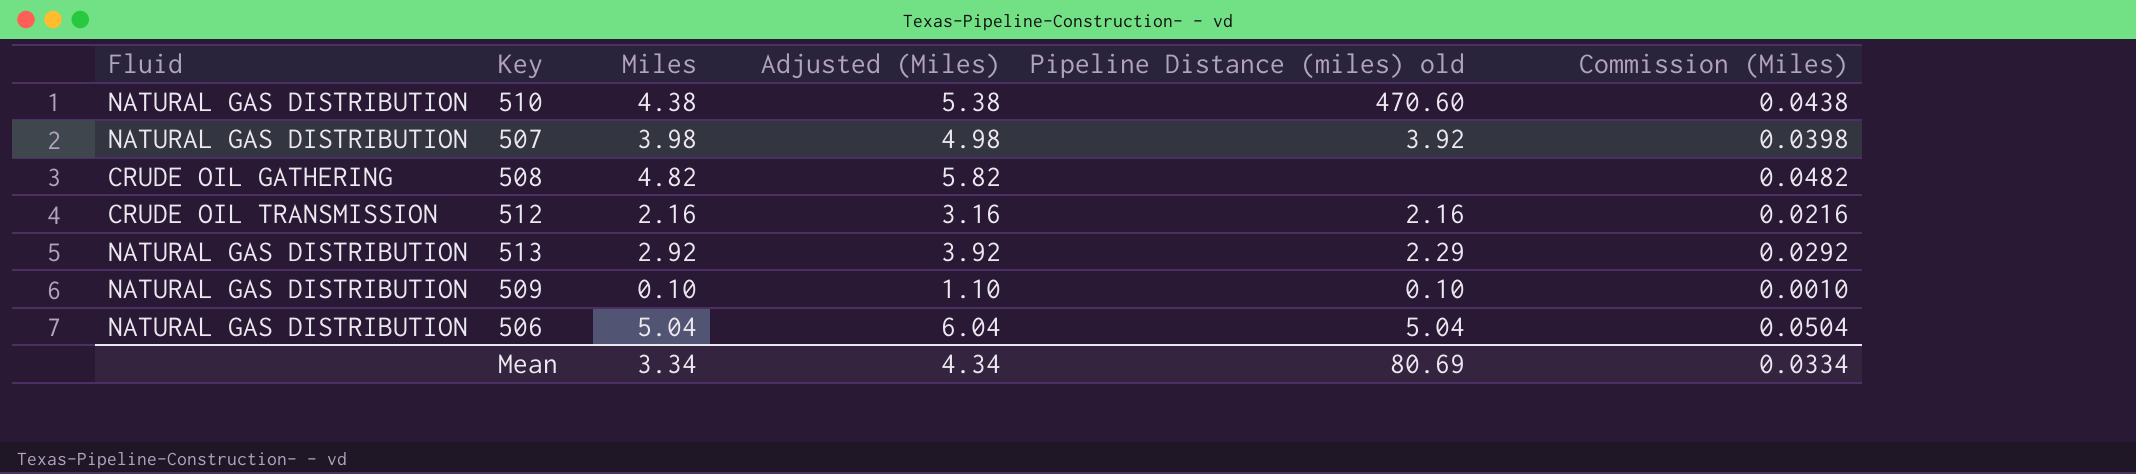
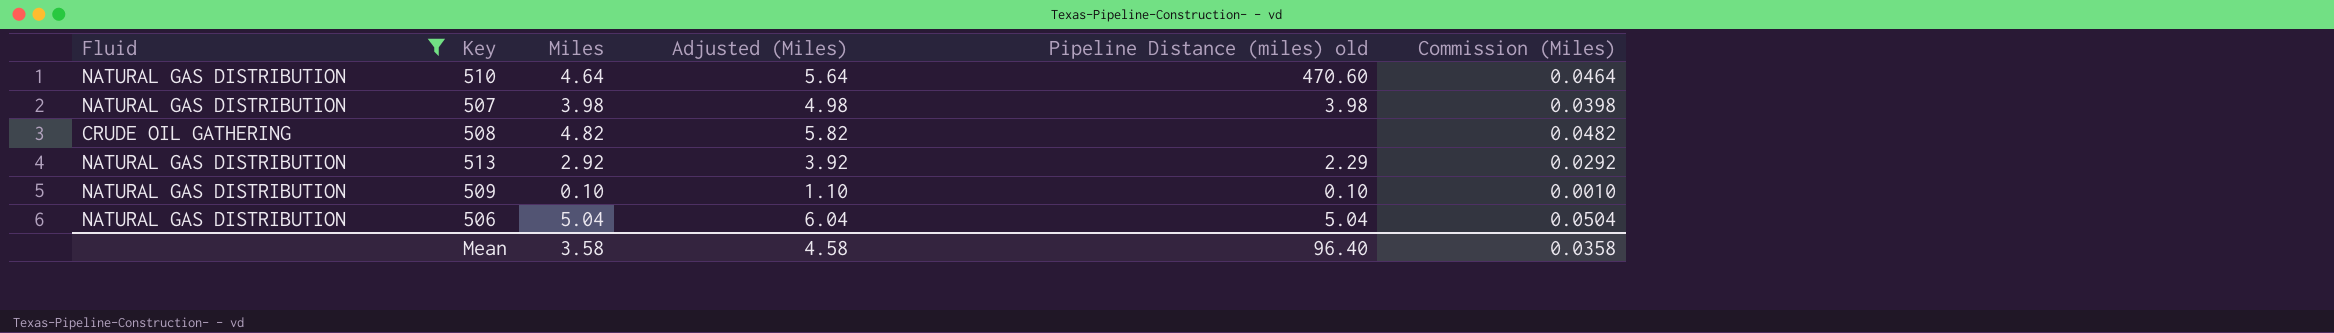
filter: none -> Fluid != CRUDE OIL TRANSMISSION
510 | Miles: 4.38 -> 4.64
510 | Adjusted (Miles): 5.38 -> 5.64
510 | Commission (Miles): 0.0438 -> 0.0464
507 | Pipeline Distance (miles) old: 3.92 -> 3.98
Mean | Miles: 3.34 -> 3.58
Mean | Adjusted (Miles): 4.34 -> 4.58
Mean | Pipeline Distance (miles) old: 80.69 -> 96.40
Mean | Commission (Miles): 0.0334 -> 0.0358

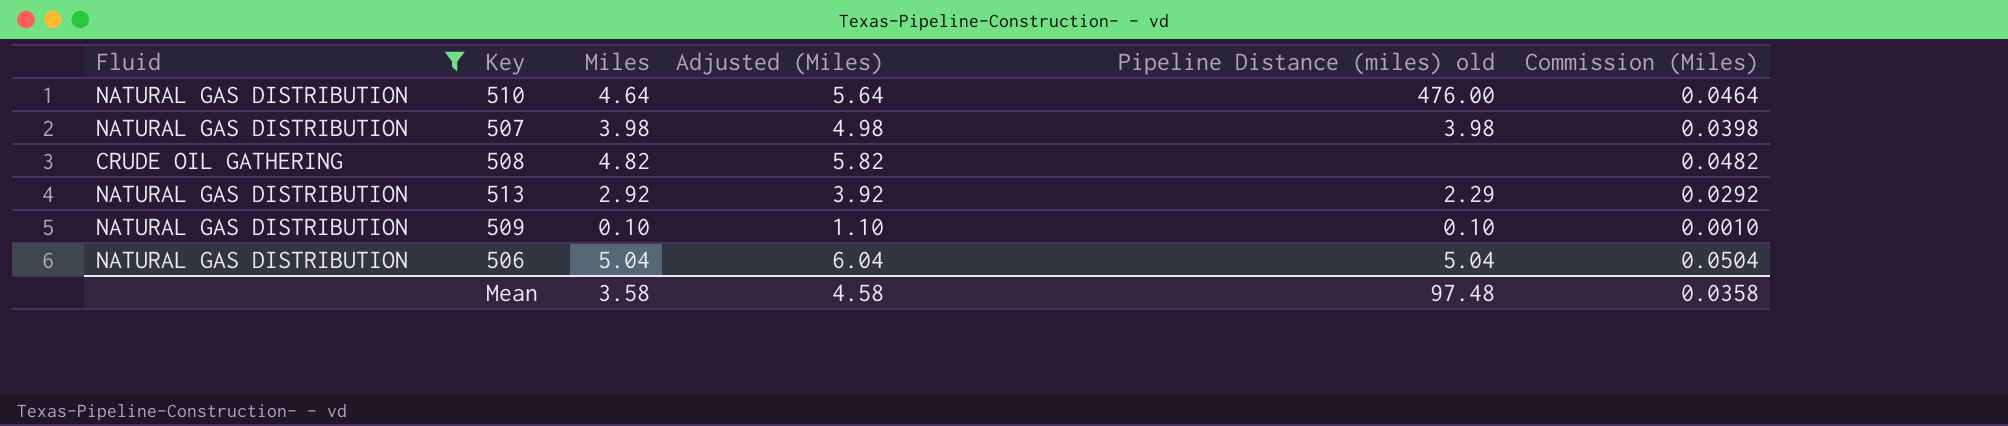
510 | Pipeline Distance (miles) old: 470.60 -> 476.00
Mean | Pipeline Distance (miles) old: 96.40 -> 97.48

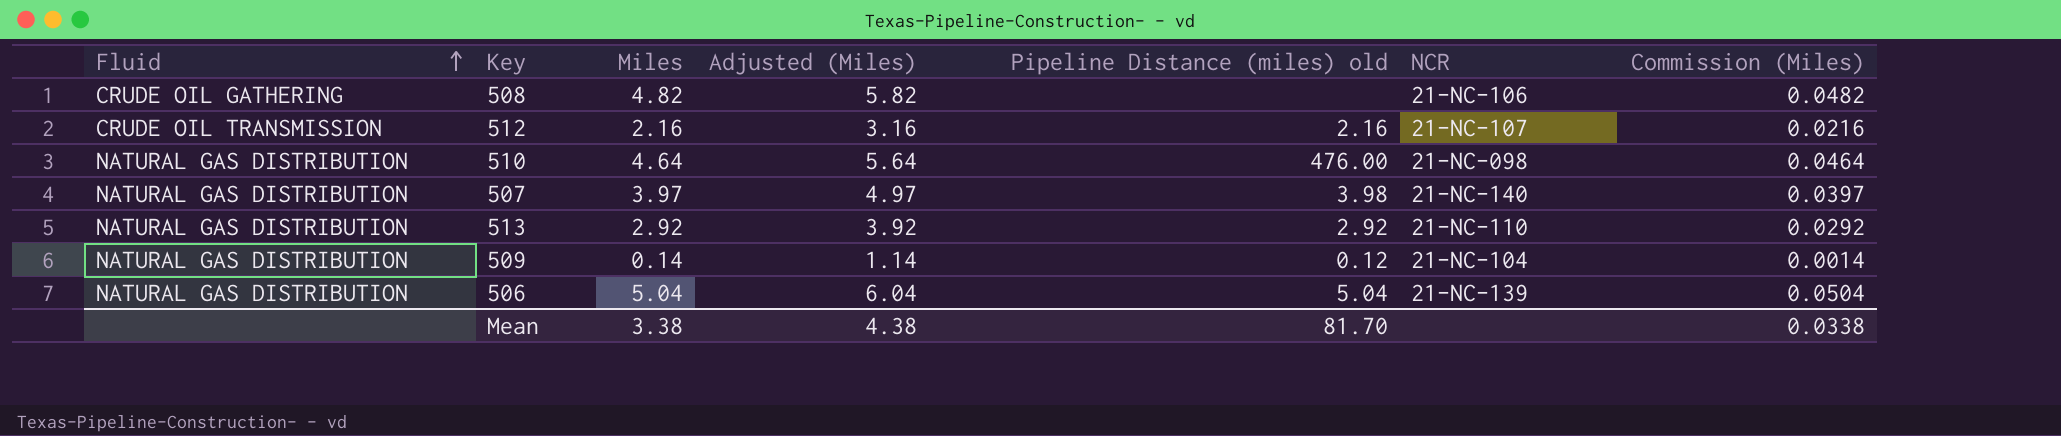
filter: Fluid != CRUDE OIL TRANSMISSION -> none
row order: none -> Fluid ascending
column NCR | position: none -> 6
507 | Miles: 3.98 -> 3.97
507 | Adjusted (Miles): 4.98 -> 4.97
507 | Commission (Miles): 0.0398 -> 0.0397
513 | Pipeline Distance (miles) old: 2.29 -> 2.92
509 | Miles: 0.10 -> 0.14
509 | Adjusted (Miles): 1.10 -> 1.14
509 | Pipeline Distance (miles) old: 0.10 -> 0.12
509 | Commission (Miles): 0.0010 -> 0.0014
Mean | Miles: 3.58 -> 3.38
Mean | Adjusted (Miles): 4.58 -> 4.38
Mean | Pipeline Distance (miles) old: 97.48 -> 81.70
Mean | Commission (Miles): 0.0358 -> 0.0338

